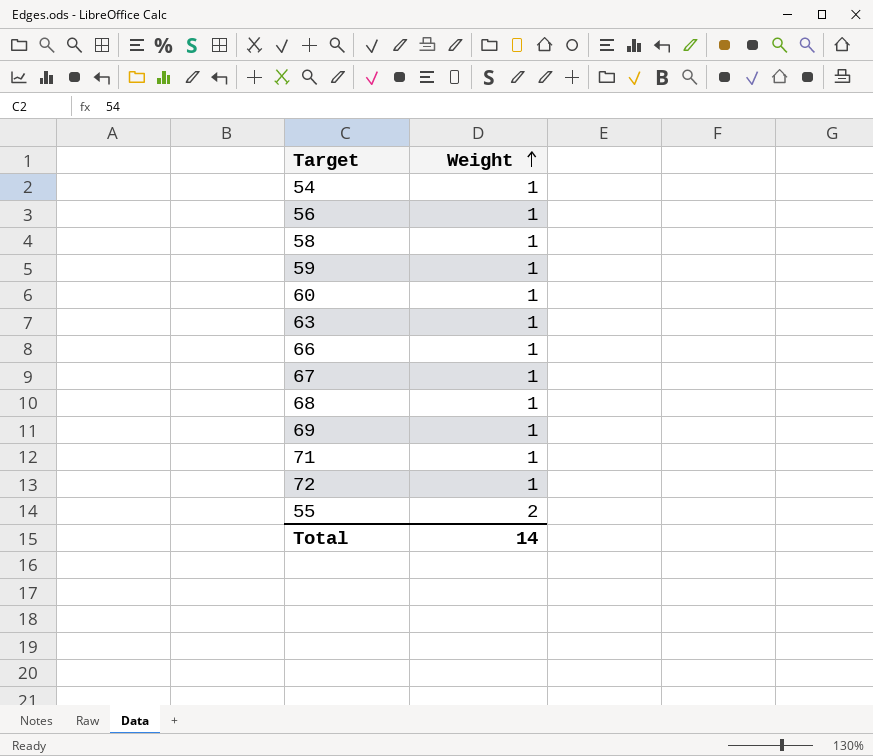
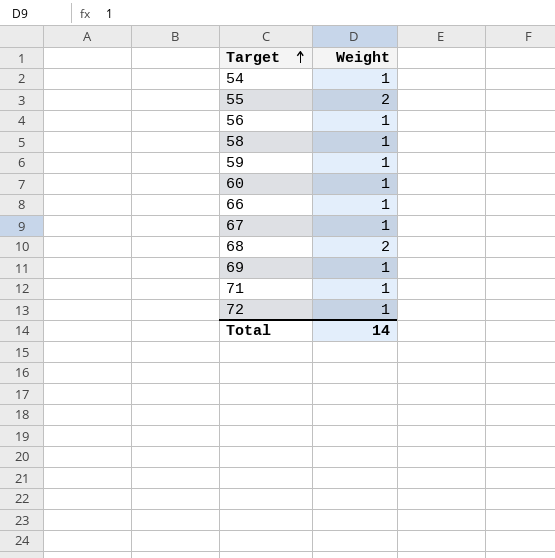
row order: Weight ascending -> Target ascending
row 63: 1 -> none
68 | Weight: 1 -> 2

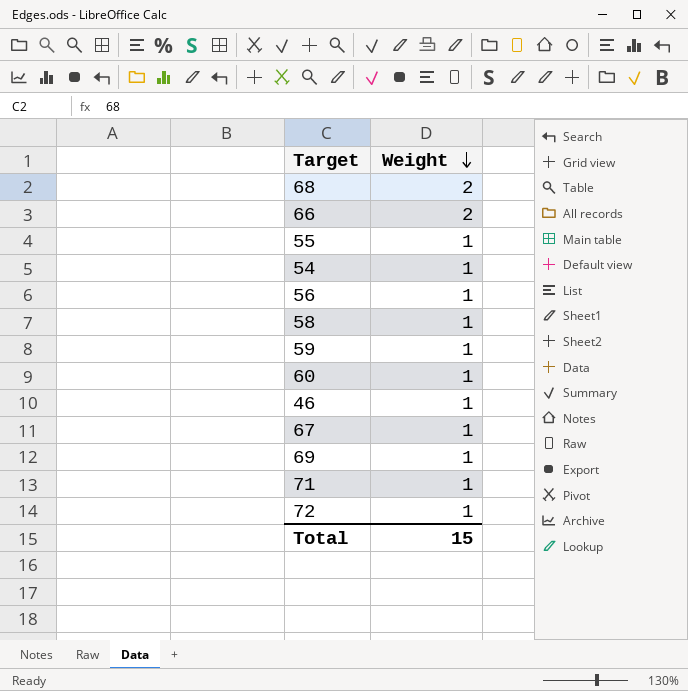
row order: Target ascending -> Weight descending
66 | Weight: 1 -> 2
55 | Weight: 2 -> 1
row 46: none -> 1
Total | Weight: 14 -> 15

